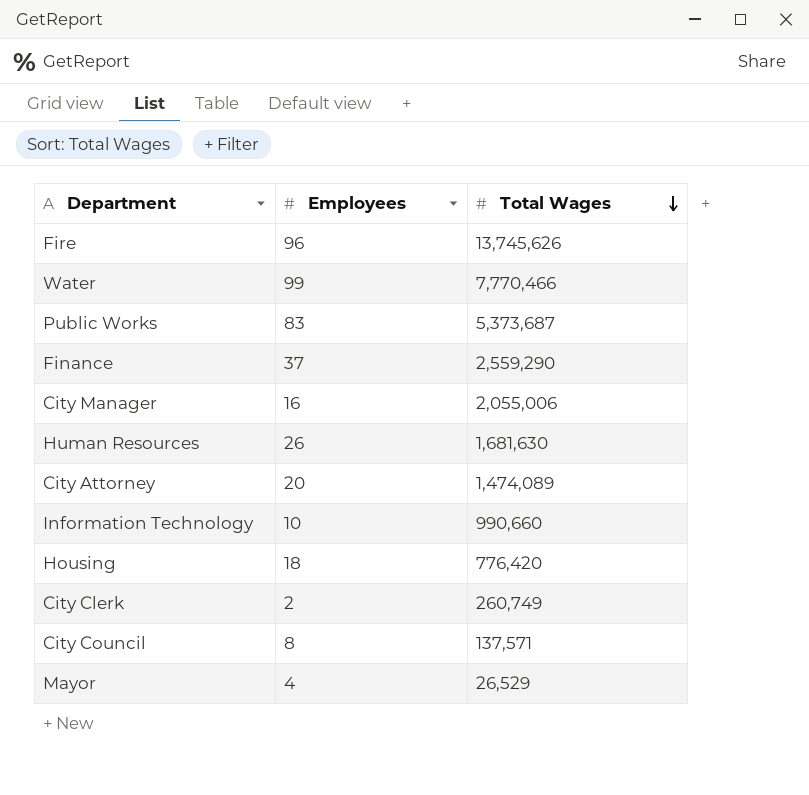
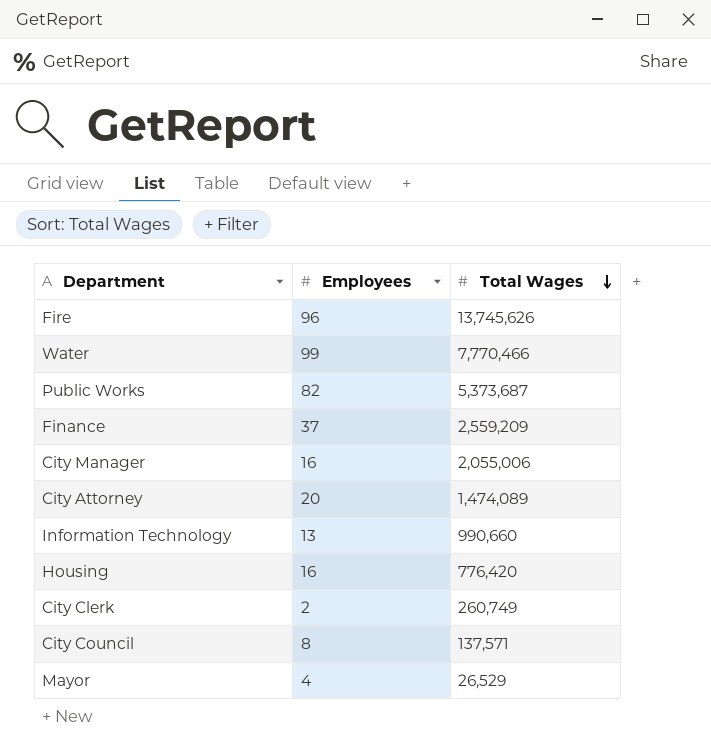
row Human Resources: 26 | 1,681,630 -> none
Public Works | Employees: 83 -> 82
Finance | Total Wages: 2,559,290 -> 2,559,209
Information Technology | Employees: 10 -> 13
Housing | Employees: 18 -> 16

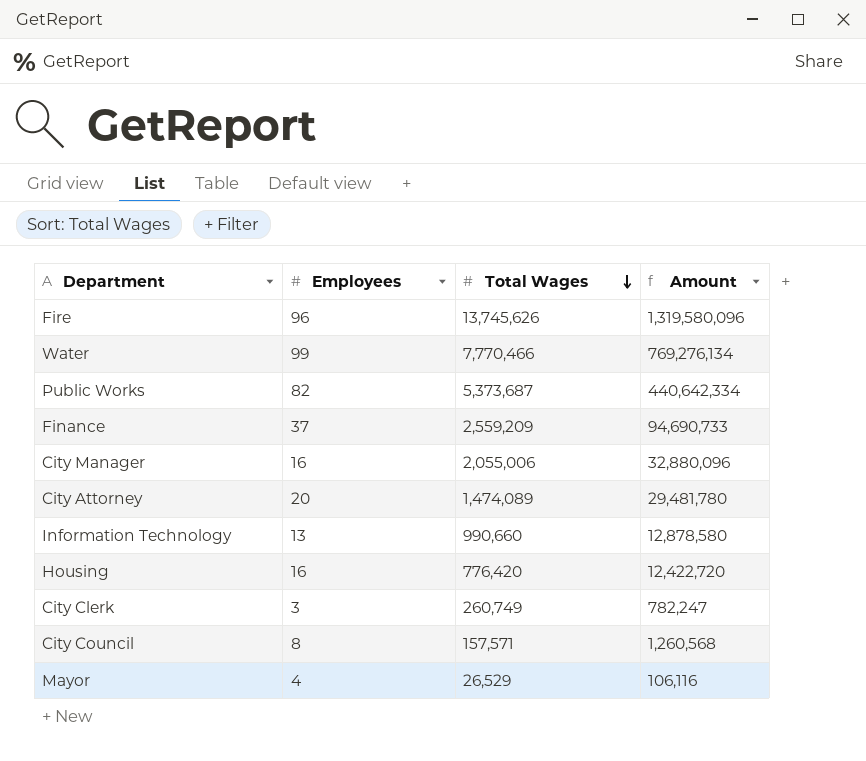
column Amount | formula: none -> [Employees] * [Total Wages]
City Clerk | Employees: 2 -> 3
City Council | Total Wages: 137,571 -> 157,571

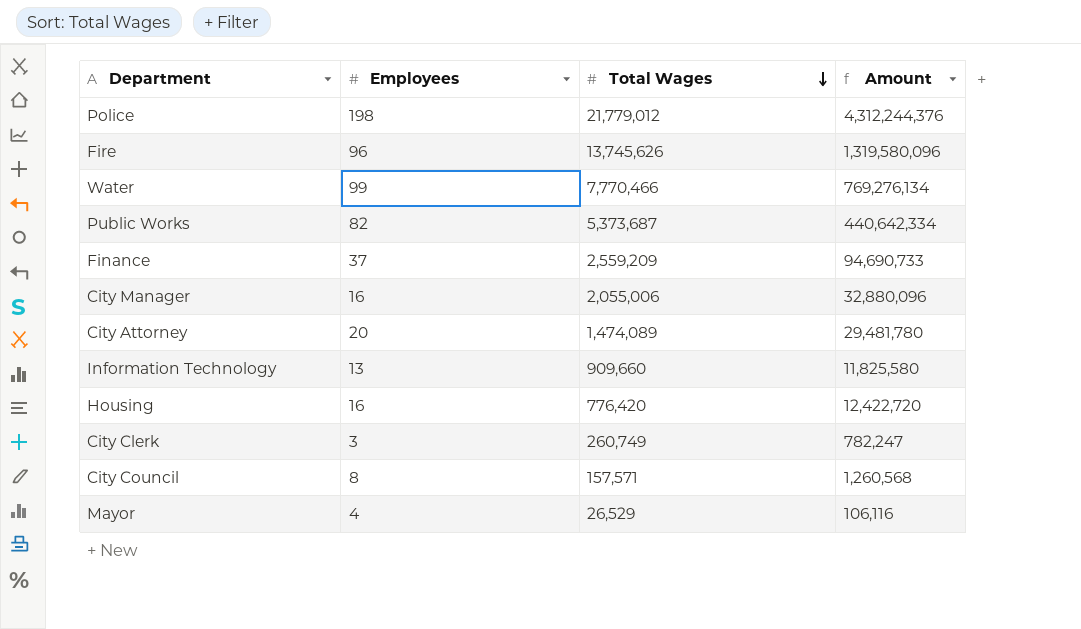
row Police: none -> 198 | 21,779,012 | 4,312,244,376
Information Technology | Total Wages: 990,660 -> 909,660
Information Technology | Amount: 12,878,580 -> 11,825,580

